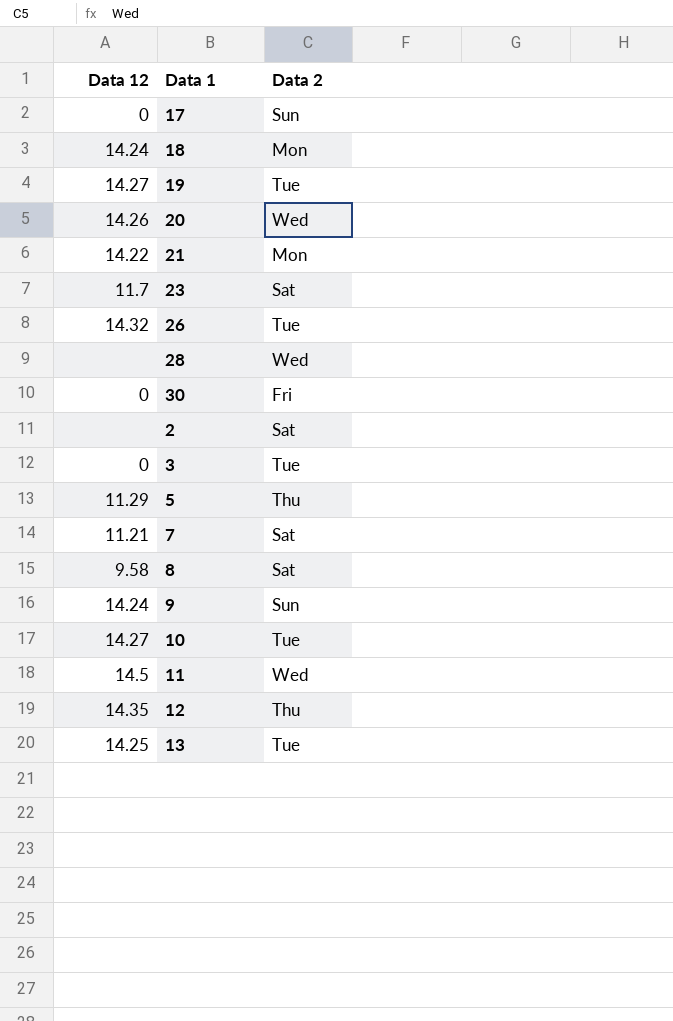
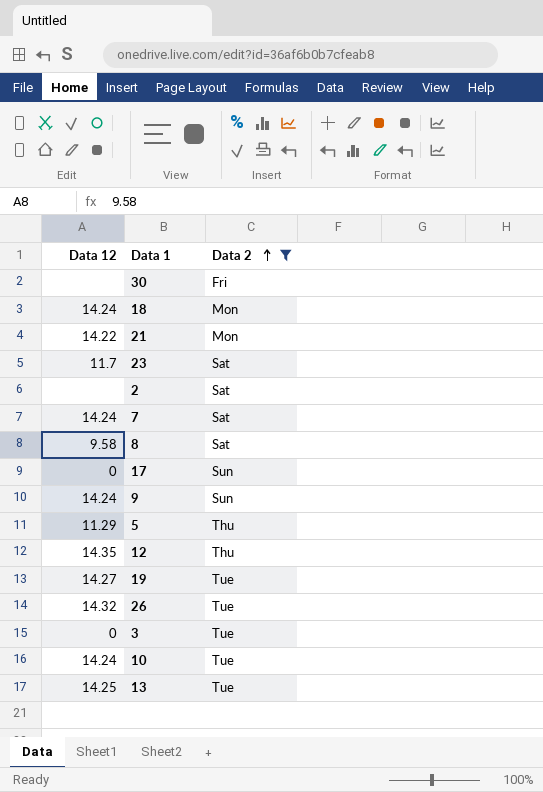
filter: none -> Data 2 != Wed
row order: none -> Data 2 ascending
30 | Data 12: 0 -> none
7 | Data 12: 11.21 -> 14.24
10 | Data 12: 14.27 -> 14.24

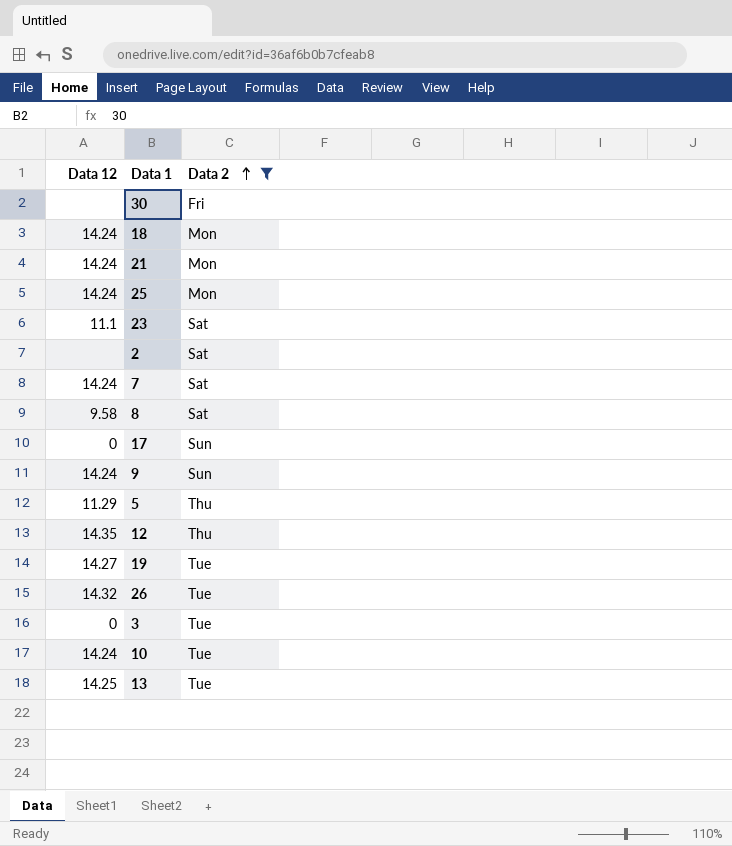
21 | Data 12: 14.22 -> 14.24
row 25: none -> 14.24 | Mon
23 | Data 12: 11.7 -> 11.1

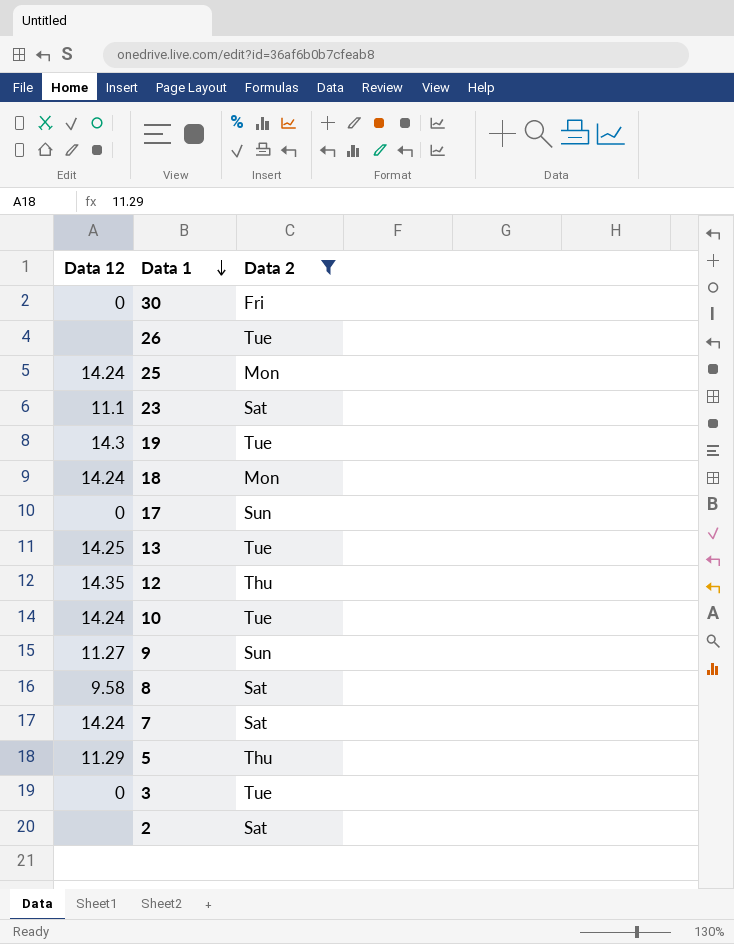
row order: Data 2 ascending -> Data 1 descending
row 21: 14.24 | Mon -> none
30 | Data 12: none -> 0
26 | Data 12: 14.32 -> none
19 | Data 12: 14.27 -> 14.3
9 | Data 12: 14.24 -> 11.27

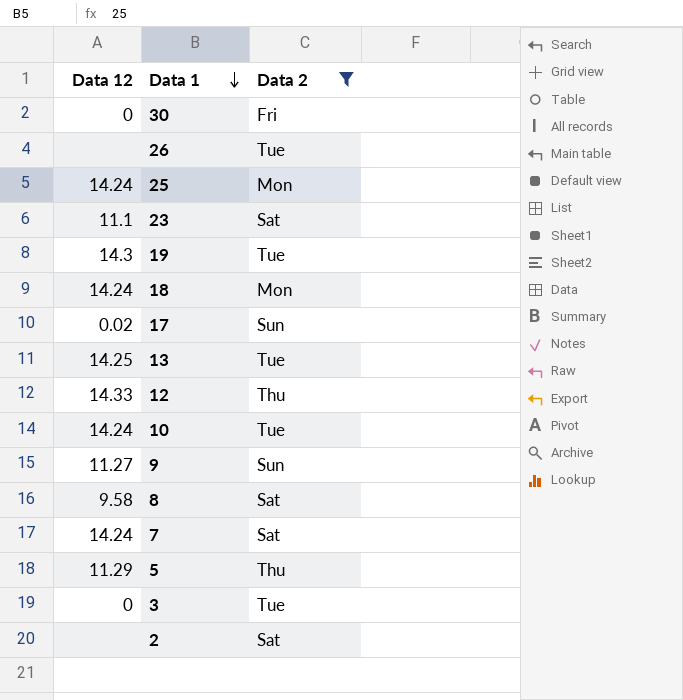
17 | Data 12: 0 -> 0.02
12 | Data 12: 14.35 -> 14.33

